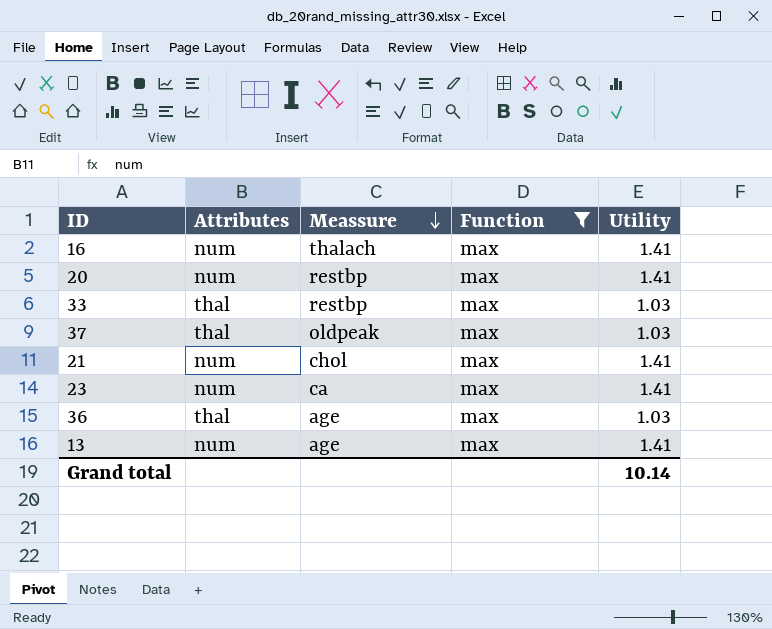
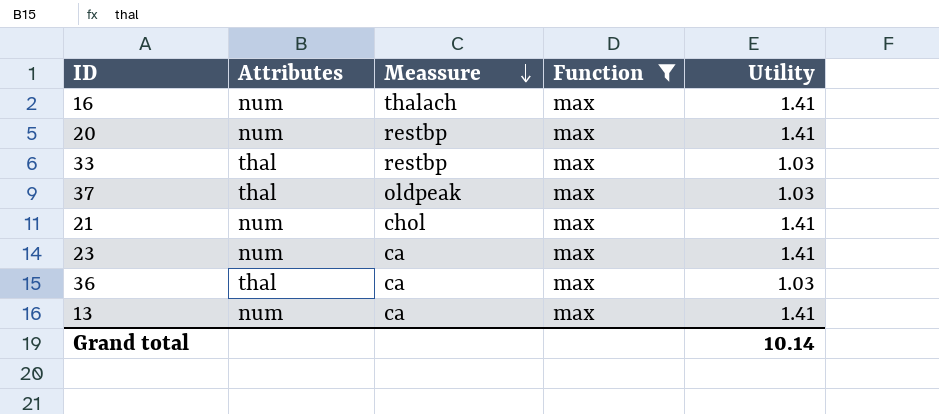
36 | Meassure: age -> ca
13 | Meassure: age -> ca

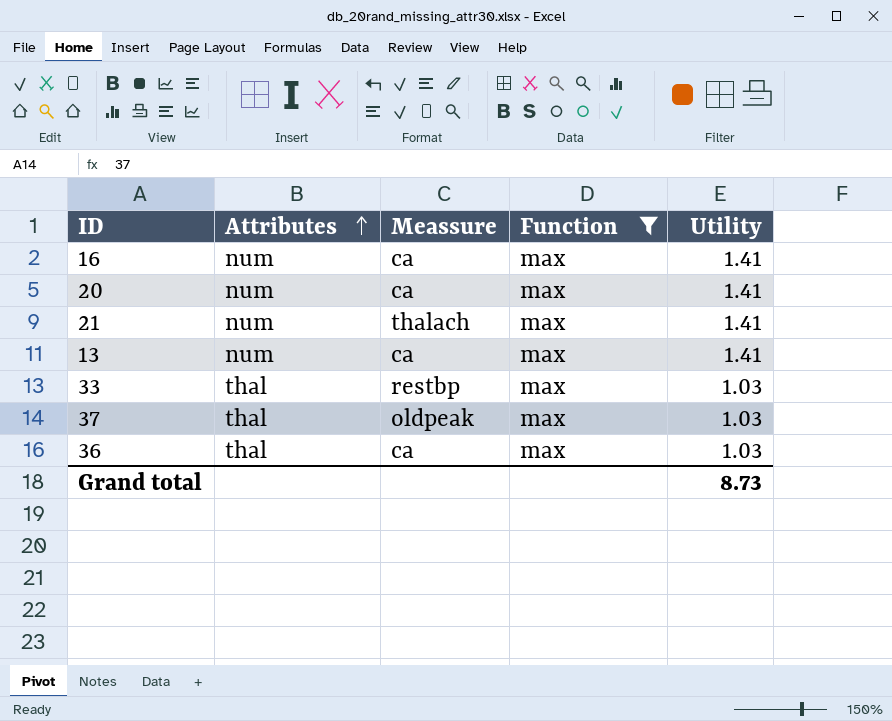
row order: Meassure descending -> Attributes ascending
row 23: num | ca | max | 1.41 -> none
16 | Meassure: thalach -> ca
20 | Meassure: restbp -> ca
21 | Meassure: chol -> thalach
Grand total | Utility: 10.14 -> 8.73

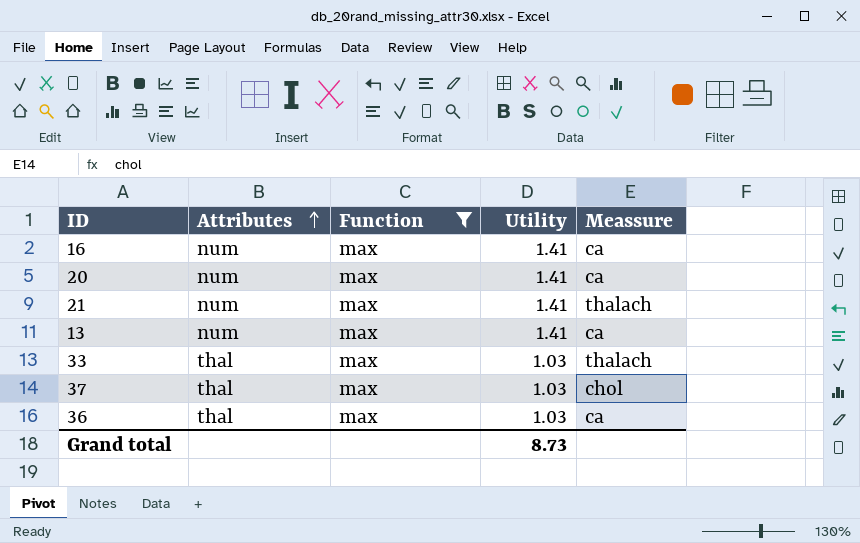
column Meassure | position: 3 -> 5
33 | Meassure: restbp -> thalach
37 | Meassure: oldpeak -> chol

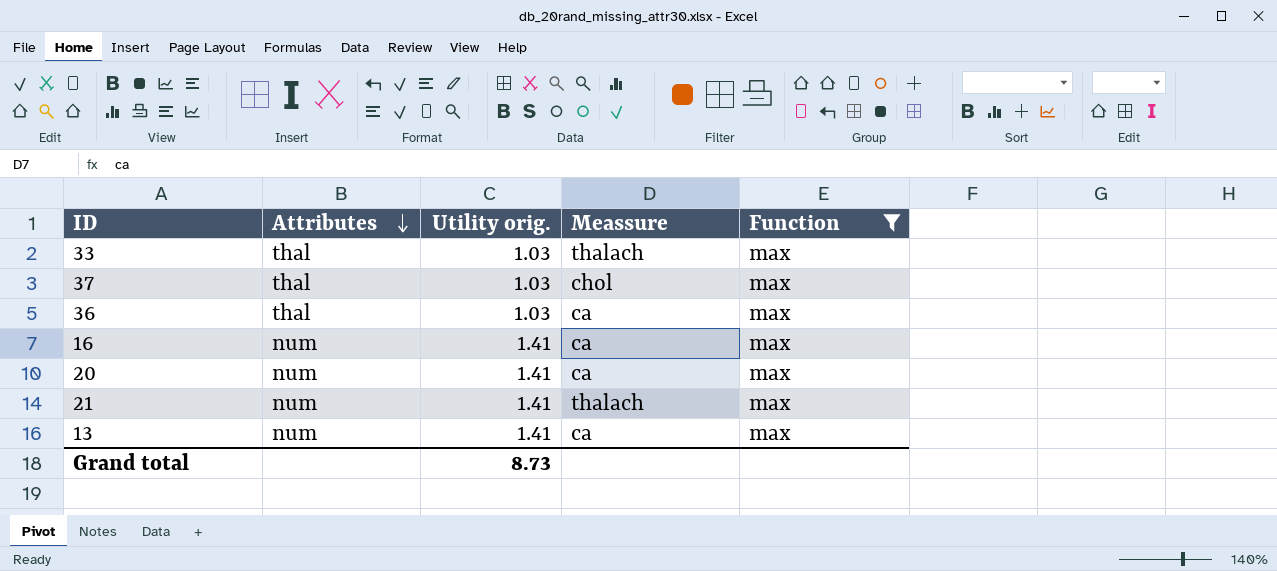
row order: Attributes ascending -> Attributes descending
column name: Utility -> Utility orig.
column Function | position: 3 -> 5

